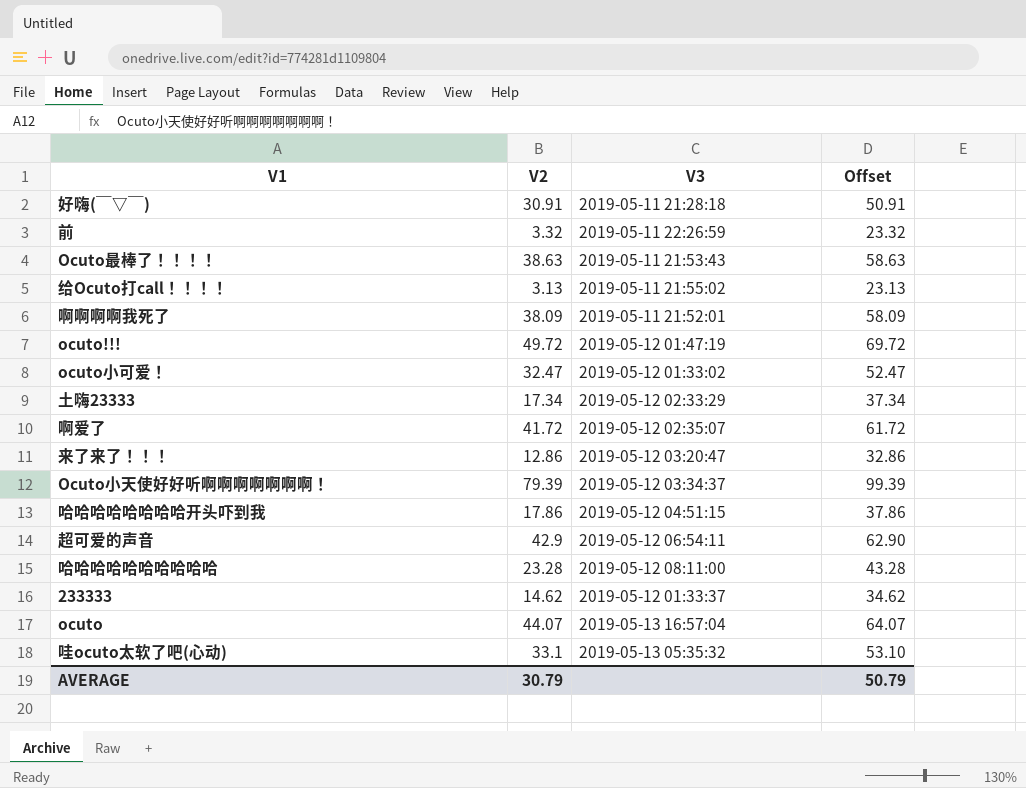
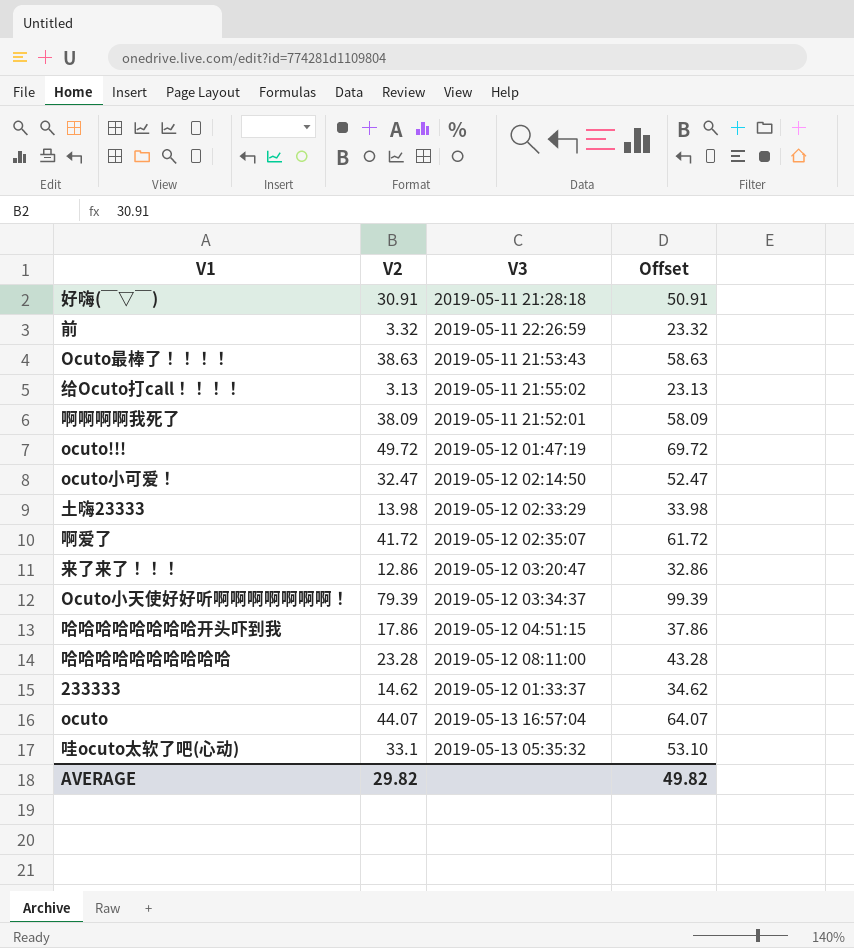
row 超可爱的声音: 42.9 | 2019-05-12 06:54:11 | 62.90 -> none
ocuto小可爱！ | V3: 2019-05-12 01:33:02 -> 2019-05-12 02:14:50
土嗨23333 | V2: 17.34 -> 13.98
土嗨23333 | Offset: 37.34 -> 33.98
AVERAGE | V2: 30.79 -> 29.82
AVERAGE | Offset: 50.79 -> 49.82

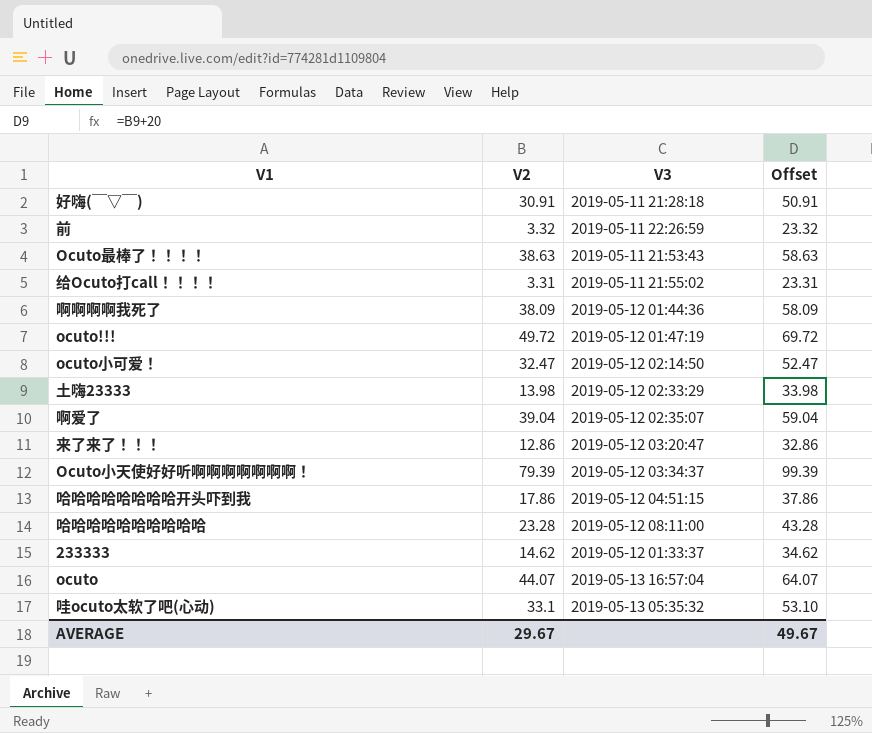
给Ocuto打call！！！！ | V2: 3.13 -> 3.31
给Ocuto打call！！！！ | Offset: 23.13 -> 23.31
啊啊啊啊我死了 | V3: 2019-05-11 21:52:01 -> 2019-05-12 01:44:36
啊爱了 | V2: 41.72 -> 39.04
啊爱了 | Offset: 61.72 -> 59.04
AVERAGE | V2: 29.82 -> 29.67
AVERAGE | Offset: 49.82 -> 49.67

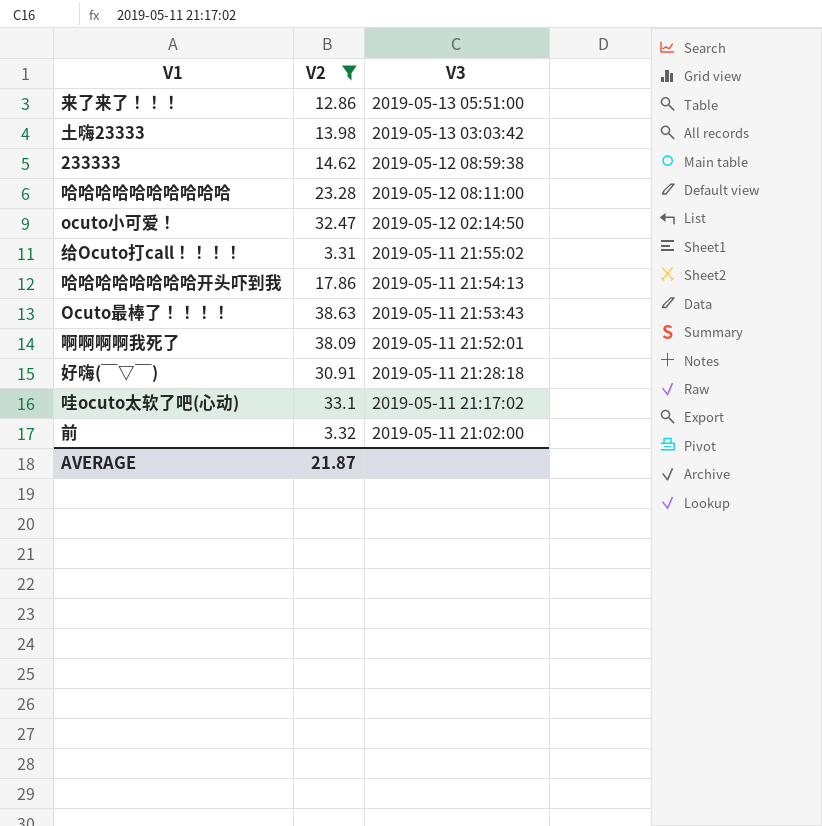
filter: none -> V2 <= 38.63
row order: none -> V3 descending
column Offset | formula: [V2] + 20 -> none
来了来了！！！ | V3: 2019-05-12 03:20:47 -> 2019-05-13 05:51:00
土嗨23333 | V3: 2019-05-12 02:33:29 -> 2019-05-13 03:03:42
233333 | V3: 2019-05-12 01:33:37 -> 2019-05-12 08:59:38
哈哈哈哈哈哈哈哈开头吓到我 | V3: 2019-05-12 04:51:15 -> 2019-05-11 21:54:13
啊啊啊啊我死了 | V3: 2019-05-12 01:44:36 -> 2019-05-11 21:52:01
哇ocuto太软了吧(心动) | V3: 2019-05-13 05:35:32 -> 2019-05-11 21:17:02
前 | V3: 2019-05-11 22:26:59 -> 2019-05-11 21:02:00
AVERAGE | V2: 29.67 -> 21.87

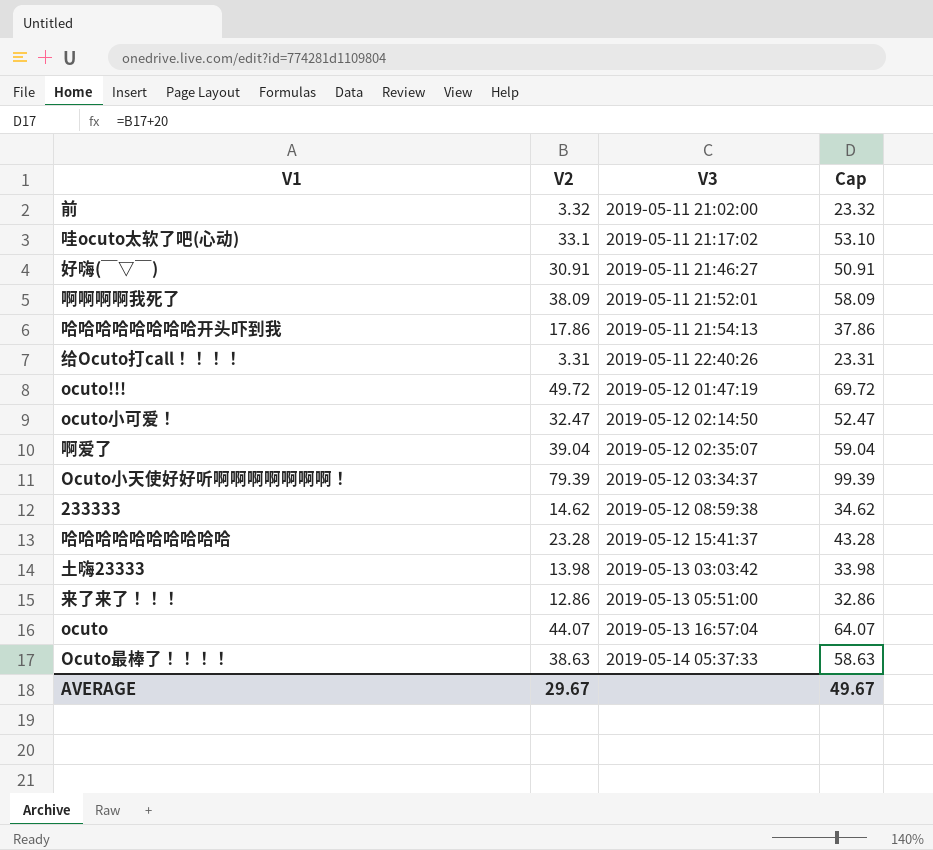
filter: V2 <= 38.63 -> none
row order: V3 descending -> V3 ascending
column Cap | formula: none -> [V2] + 20
好嗨(￣▽￣) | V3: 2019-05-11 21:28:18 -> 2019-05-11 21:46:27
给Ocuto打call！！！！ | V3: 2019-05-11 21:55:02 -> 2019-05-11 22:40:26
哈哈哈哈哈哈哈哈哈哈 | V3: 2019-05-12 08:11:00 -> 2019-05-12 15:41:37
Ocuto最棒了！！！！ | V3: 2019-05-11 21:53:43 -> 2019-05-14 05:37:33
AVERAGE | V2: 21.87 -> 29.67

